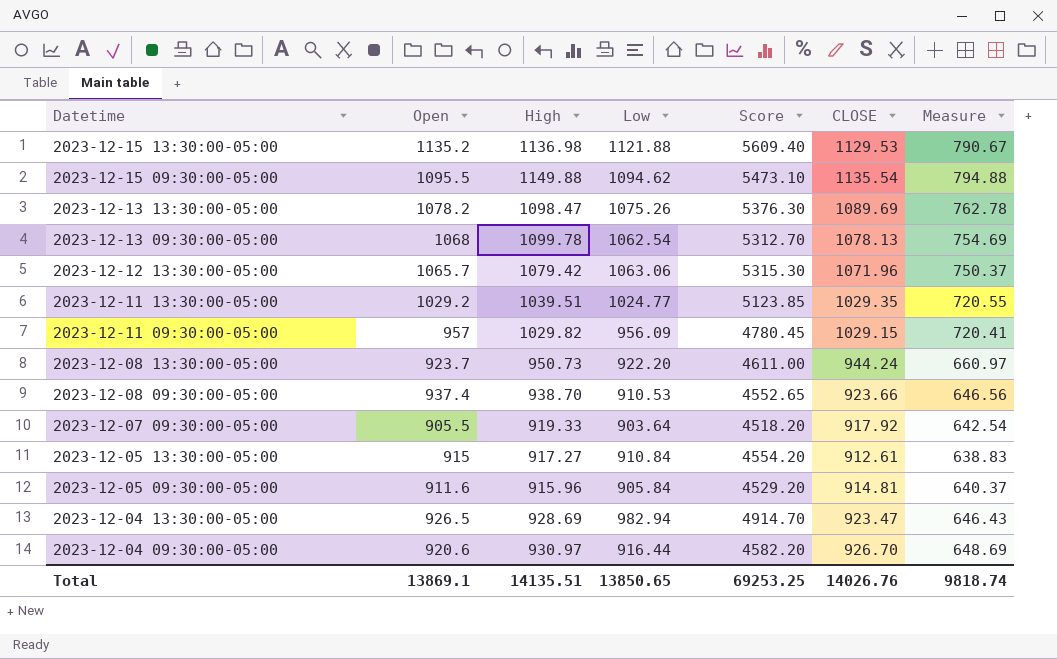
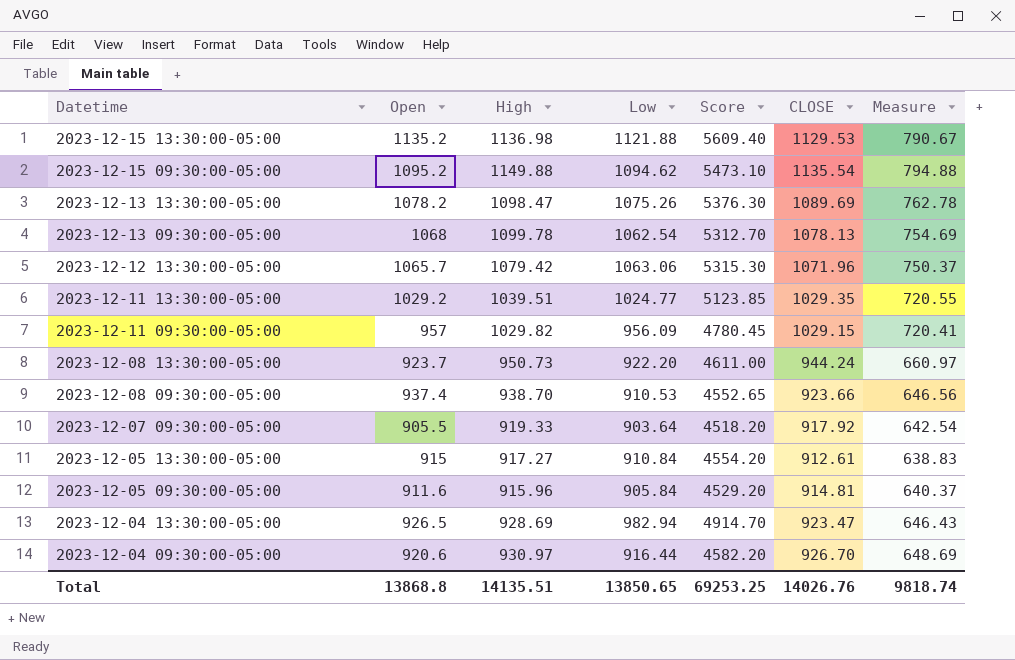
2023-12-15 09:30:00-05:00 | Open: 1095.5 -> 1095.2
Total | Open: 13869.1 -> 13868.8

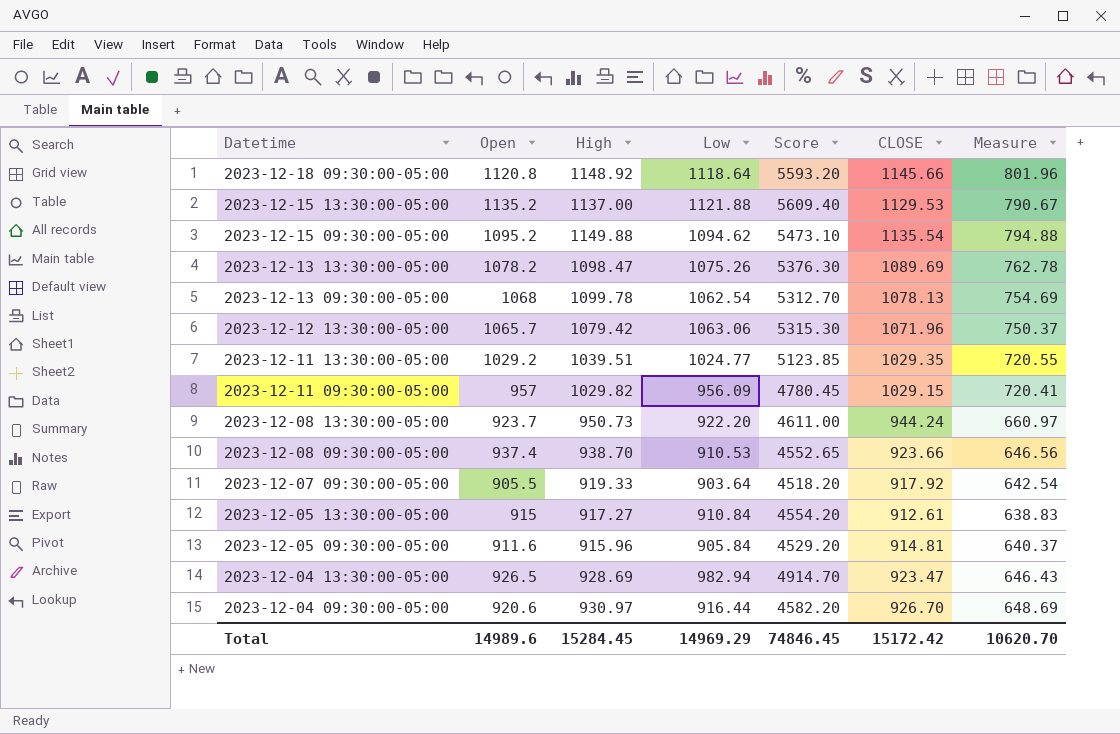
row 2023-12-18 09:30:00-05:00: none -> 1120.8 | 1148.92 | 1118.64 | 5593.20 | 1145.66 | 801.96
2023-12-15 13:30:00-05:00 | High: 1136.98 -> 1137.00
Total | Open: 13868.8 -> 14989.6
Total | High: 14135.51 -> 15284.45
Total | Low: 13850.65 -> 14969.29
Total | Score: 69253.25 -> 74846.45
Total | CLOSE: 14026.76 -> 15172.42
Total | Measure: 9818.74 -> 10620.70

